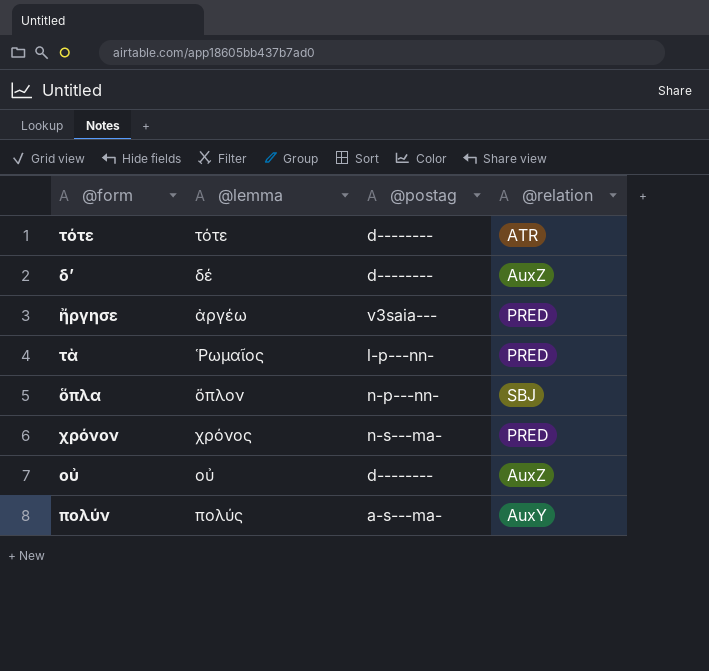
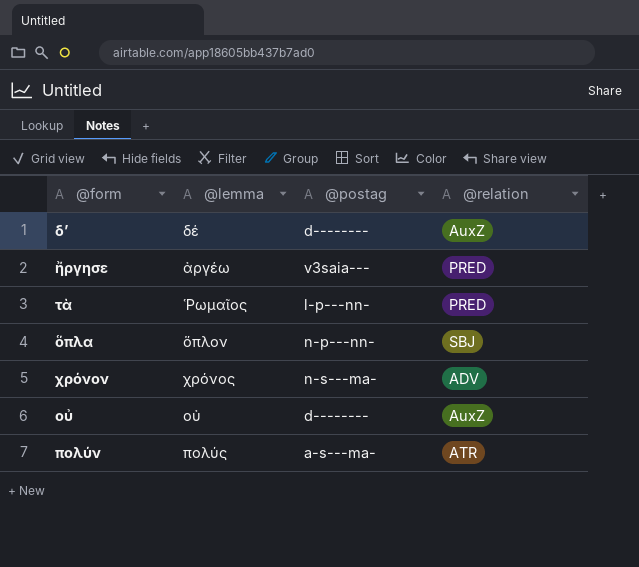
row τότε: τότε | d-------- | ATR -> none
χρόνον | @relation: PRED -> ADV
πολύν | @relation: AuxY -> ATR

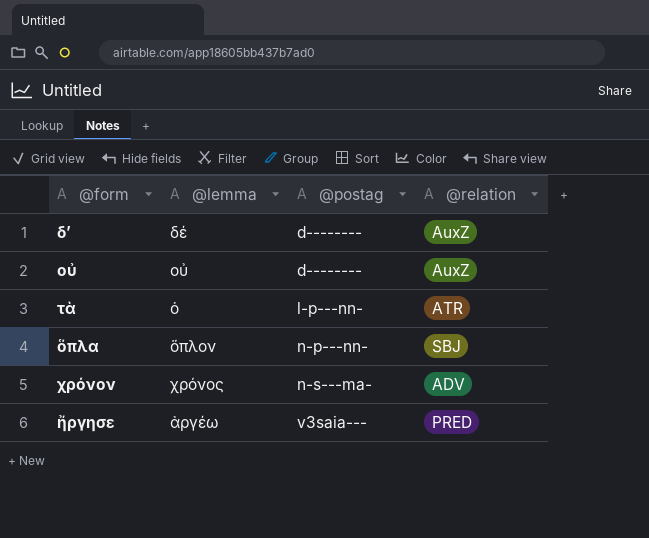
row order: none -> @postag ascending
row πολύν: πολύς | a-s---ma- | ATR -> none
τὰ | @lemma: Ῥωμαῖος -> ὁ
τὰ | @relation: PRED -> ATR

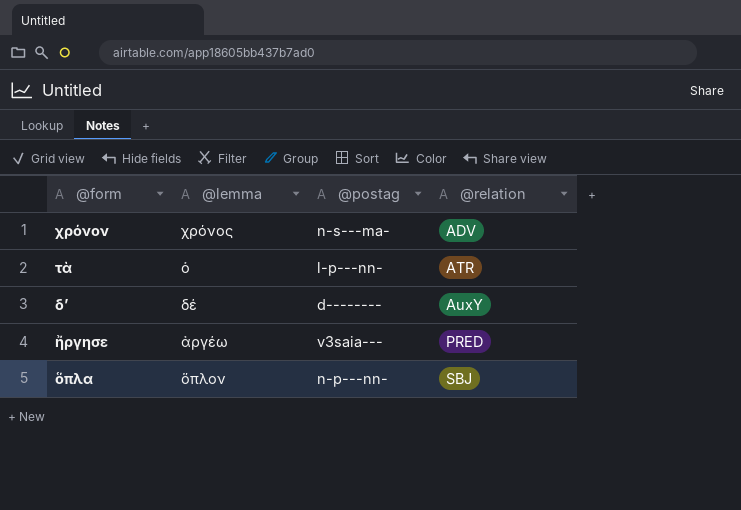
row order: @postag ascending -> @relation ascending
row οὐ: οὐ | d-------- | AuxZ -> none
δʼ | @relation: AuxZ -> AuxY

